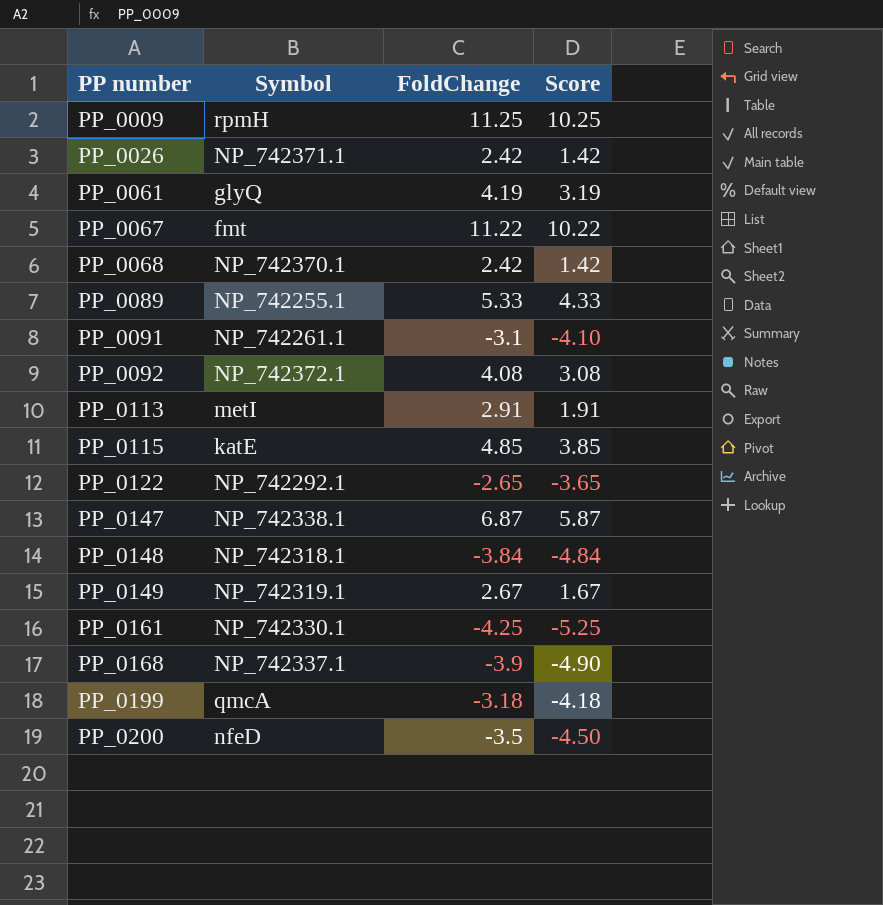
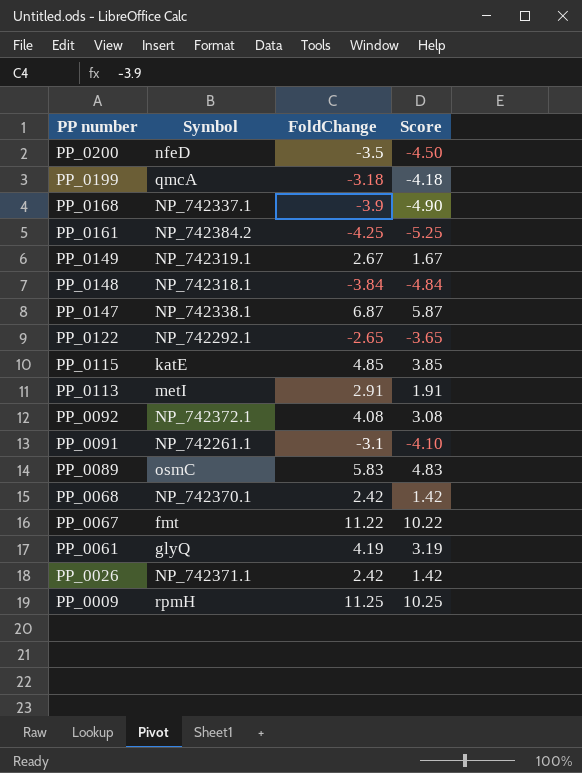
row order: PP number ascending -> PP number descending
PP_0161 | Symbol: NP_742330.1 -> NP_742384.2
PP_0089 | Symbol: NP_742255.1 -> osmC
PP_0089 | FoldChange: 5.33 -> 5.83
PP_0089 | Score: 4.33 -> 4.83

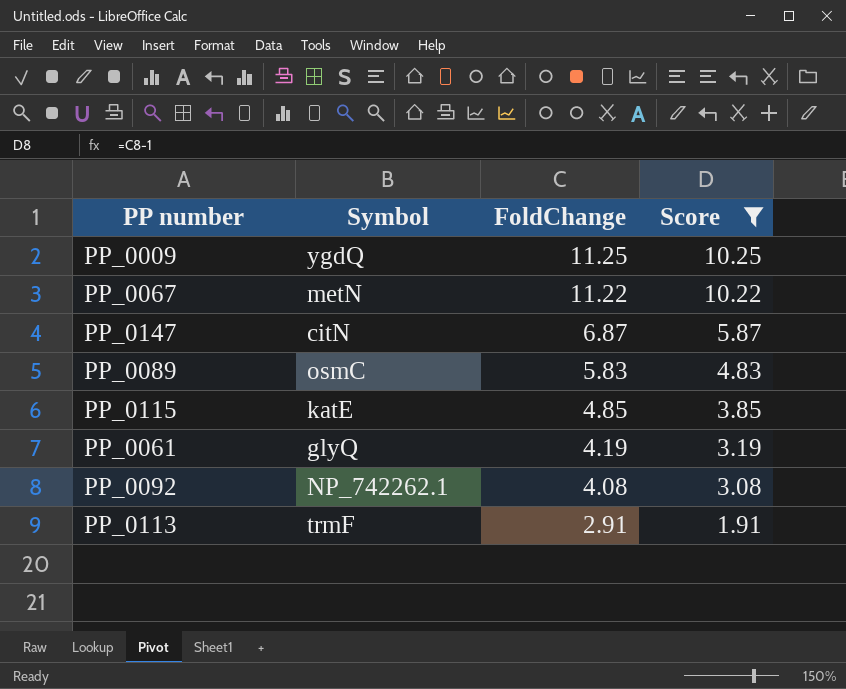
filter: none -> Score >= 1.91
row order: PP number descending -> FoldChange descending
PP_0009 | Symbol: rpmH -> ygdQ
PP_0067 | Symbol: fmt -> metN
PP_0147 | Symbol: NP_742338.1 -> citN
PP_0092 | Symbol: NP_742372.1 -> NP_742262.1
PP_0113 | Symbol: metI -> trmF

